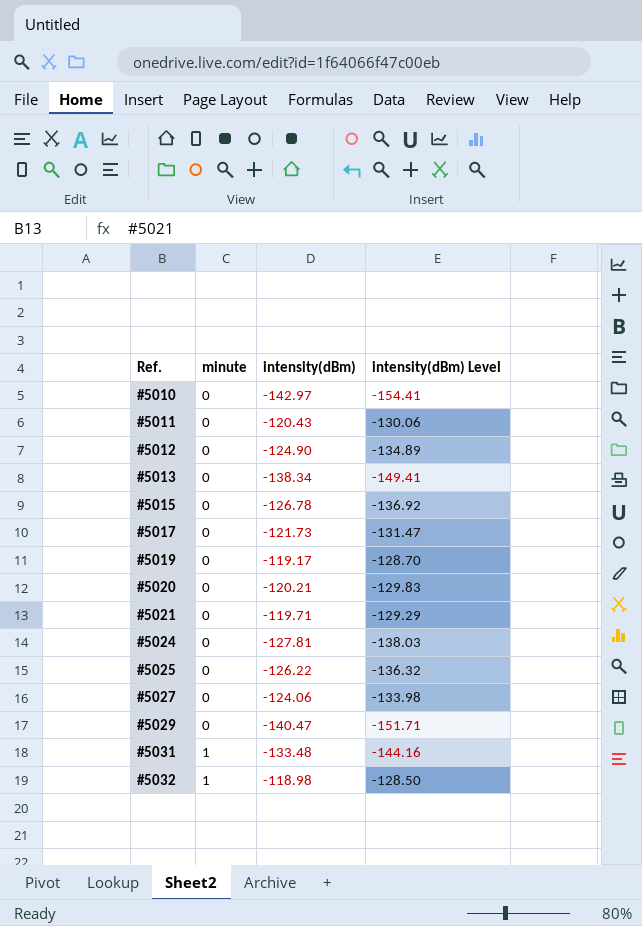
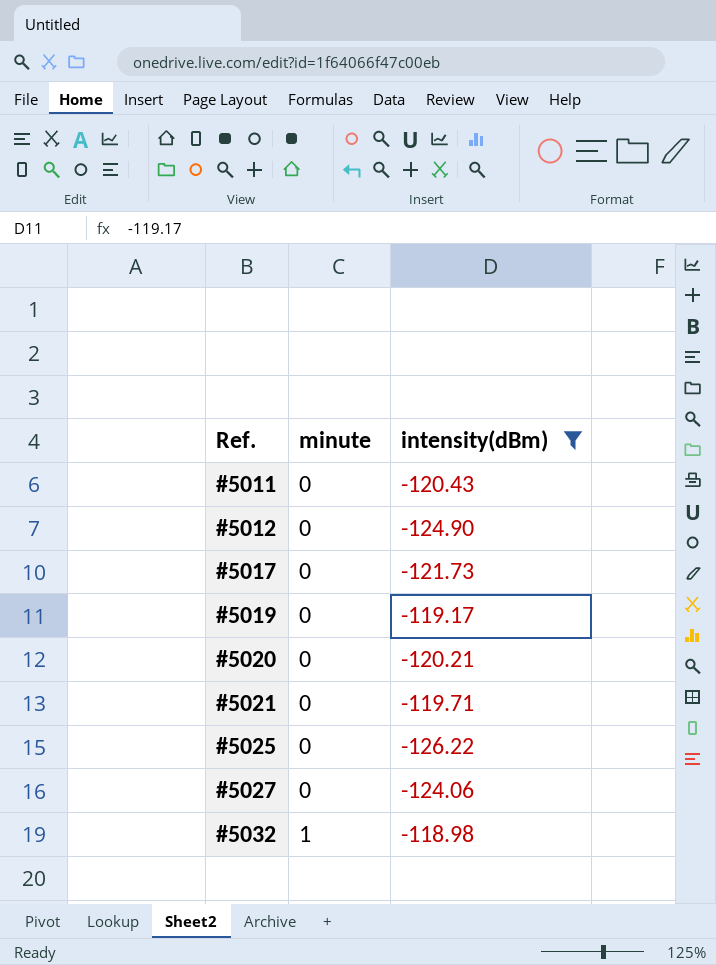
filter: none -> intensity(dBm) >= -126.22
column intensity(dBm) Level | formula: [intensity(dBm)] * 1.08 -> none

